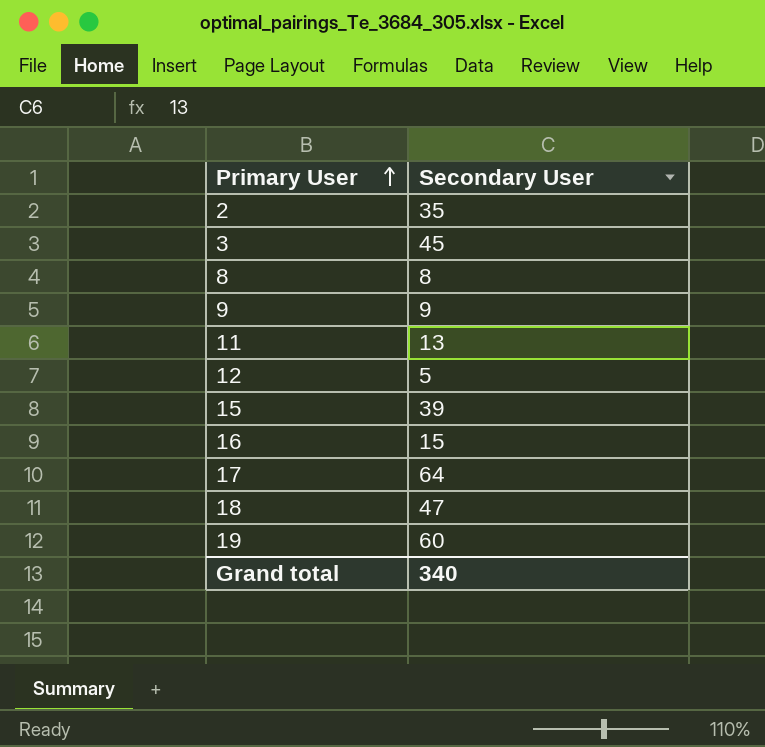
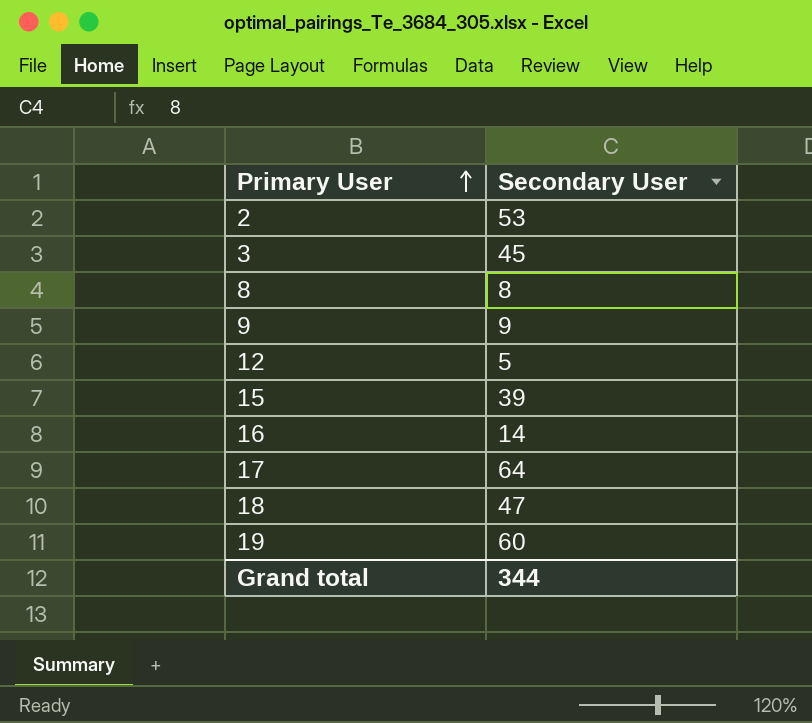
row 11: 13 -> none
2 | Secondary User: 35 -> 53
16 | Secondary User: 15 -> 14
Grand total | Secondary User: 340 -> 344

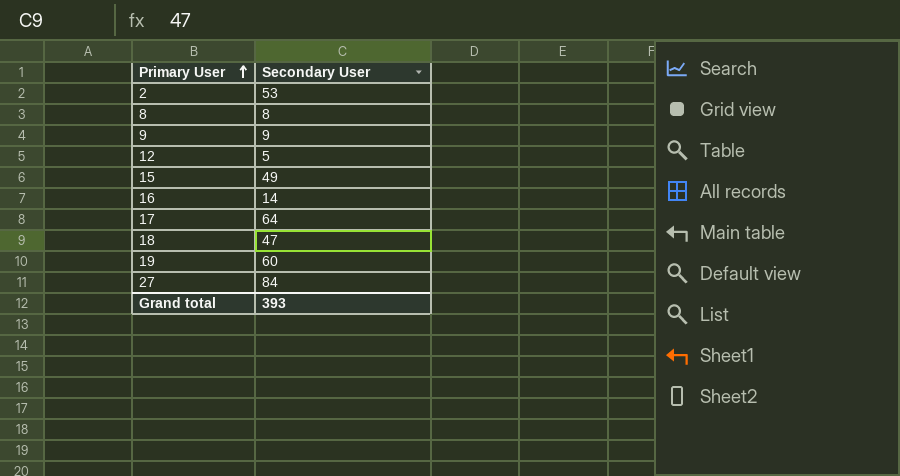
row 3: 45 -> none
15 | Secondary User: 39 -> 49
row 27: none -> 84
Grand total | Secondary User: 344 -> 393

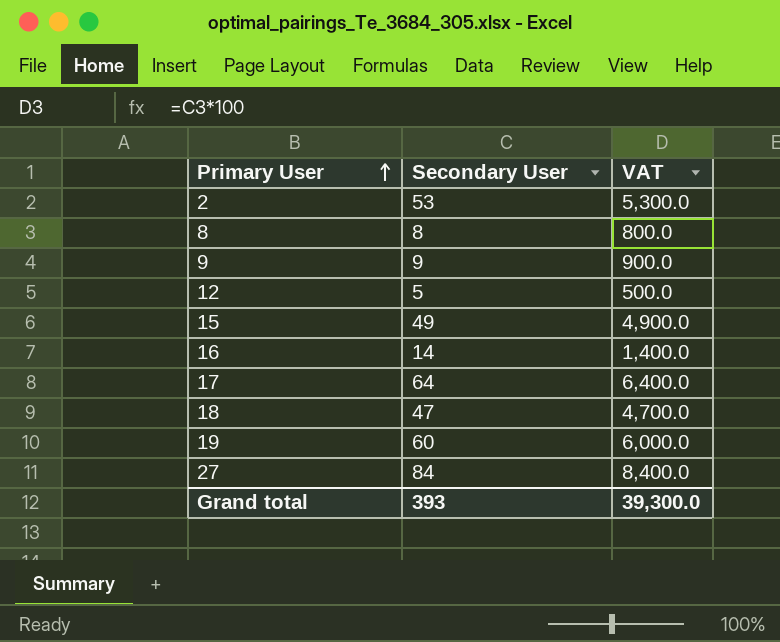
column VAT | formula: none -> [Secondary User] * 100

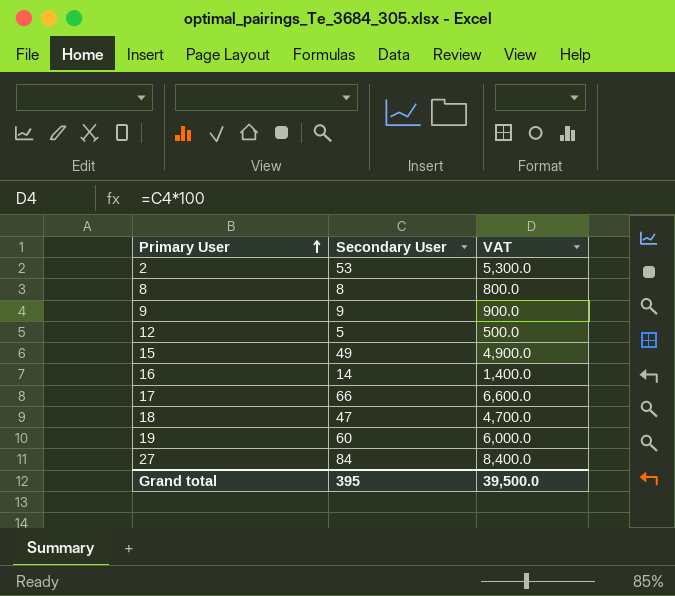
17 | Secondary User: 64 -> 66
17 | VAT: 6,400.0 -> 6,600.0
Grand total | Secondary User: 393 -> 395
Grand total | VAT: 39,300.0 -> 39,500.0

